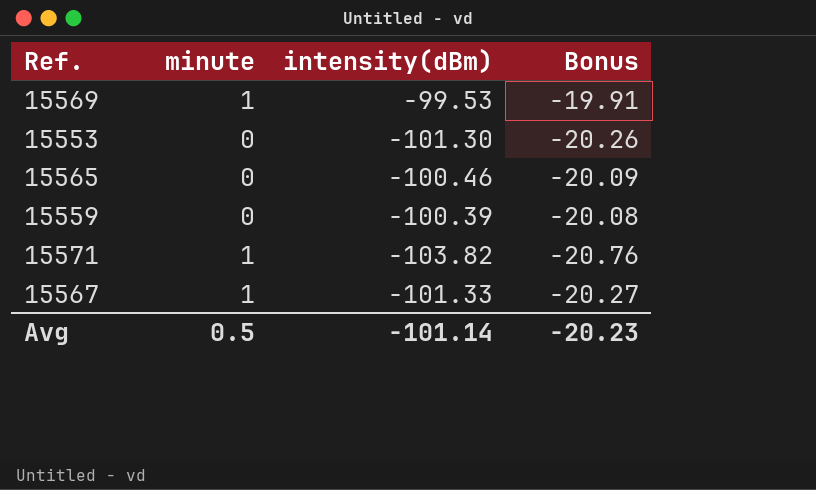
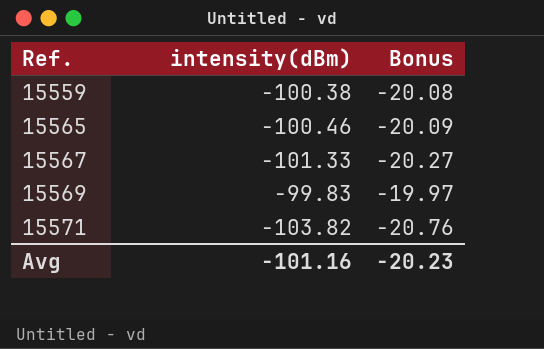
row order: none -> Ref. ascending
column minute | position: 2 -> none
row 15553: 0 | -101.30 | -20.26 -> none
15559 | intensity(dBm): -100.39 -> -100.38
15569 | intensity(dBm): -99.53 -> -99.83
15569 | Bonus: -19.91 -> -19.97
Avg | intensity(dBm): -101.14 -> -101.16

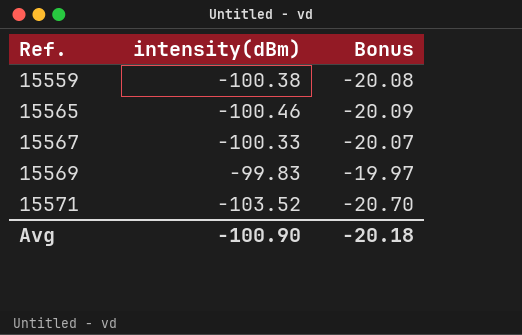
15567 | intensity(dBm): -101.33 -> -100.33
15567 | Bonus: -20.27 -> -20.07
15571 | intensity(dBm): -103.82 -> -103.52
15571 | Bonus: -20.76 -> -20.70
Avg | intensity(dBm): -101.16 -> -100.90
Avg | Bonus: -20.23 -> -20.18

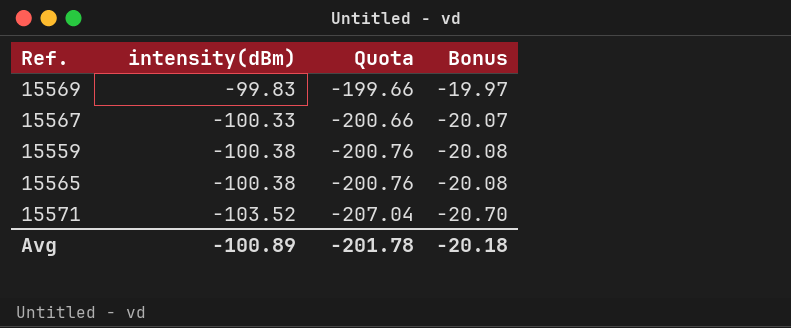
row order: Ref. ascending -> intensity(dBm) descending
column Quota | formula: none -> [intensity(dBm)] * 2
15565 | intensity(dBm): -100.46 -> -100.38
15565 | Bonus: -20.09 -> -20.08
Avg | intensity(dBm): -100.90 -> -100.89

